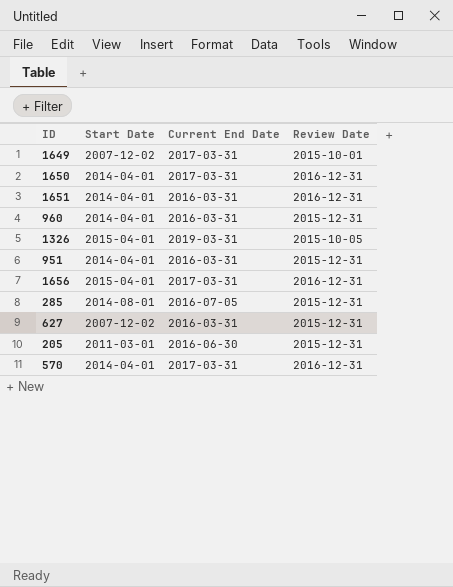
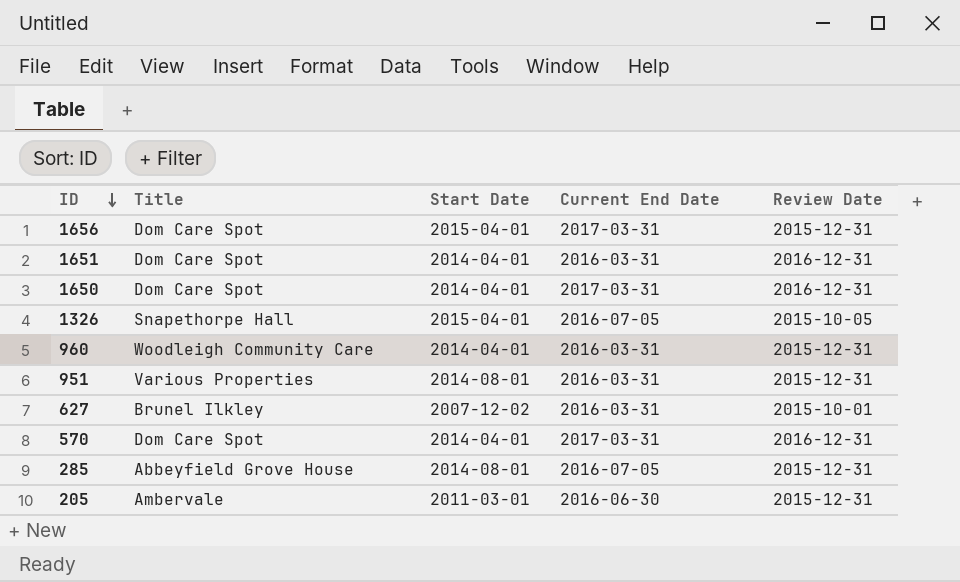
row order: none -> ID descending
column Title | position: none -> 2
row 1649: 2007-12-02 | 2017-03-31 | 2015-10-01 -> none
1656 | Review Date: 2016-12-31 -> 2015-12-31
1326 | Current End Date: 2019-03-31 -> 2016-07-05
951 | Start Date: 2014-04-01 -> 2014-08-01
627 | Review Date: 2015-12-31 -> 2015-10-01

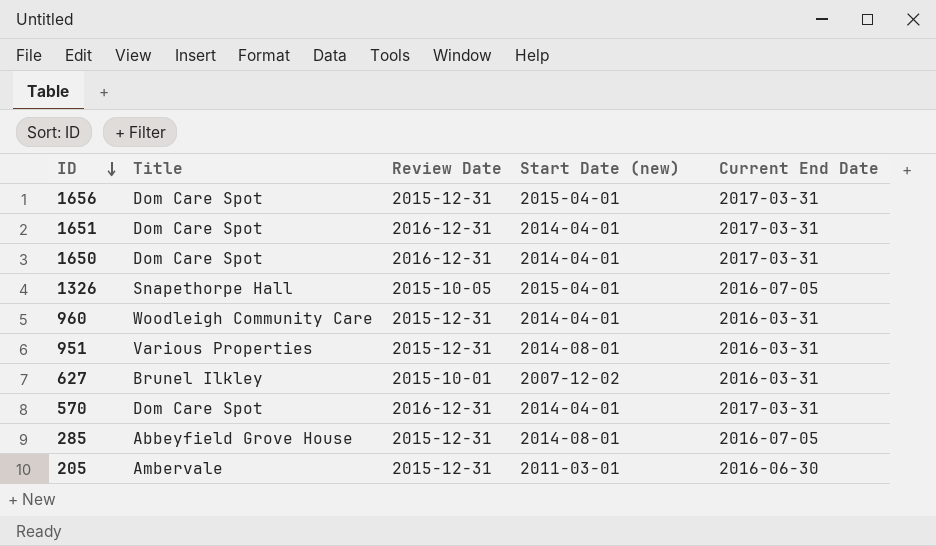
column Review Date | position: 5 -> 3
column name: Start Date -> Start Date (new)
1651 | Current End Date: 2016-03-31 -> 2017-03-31

